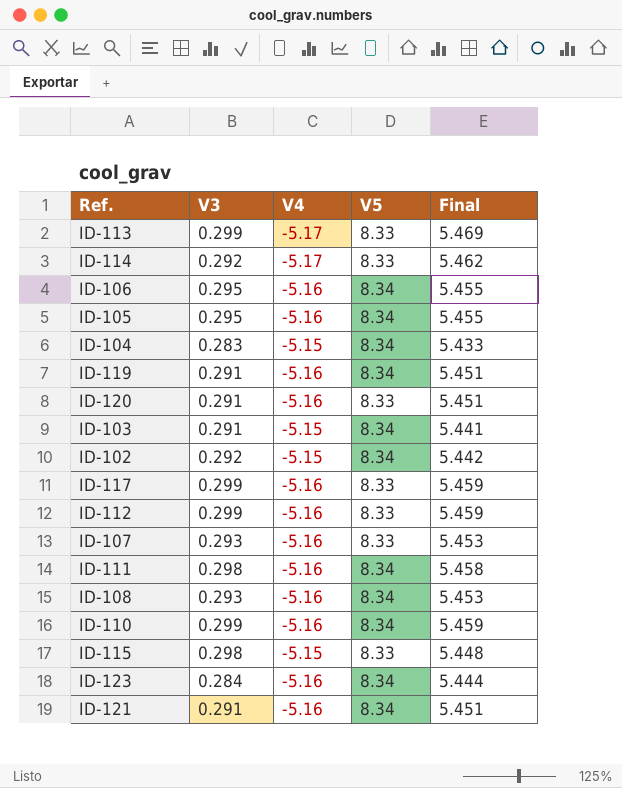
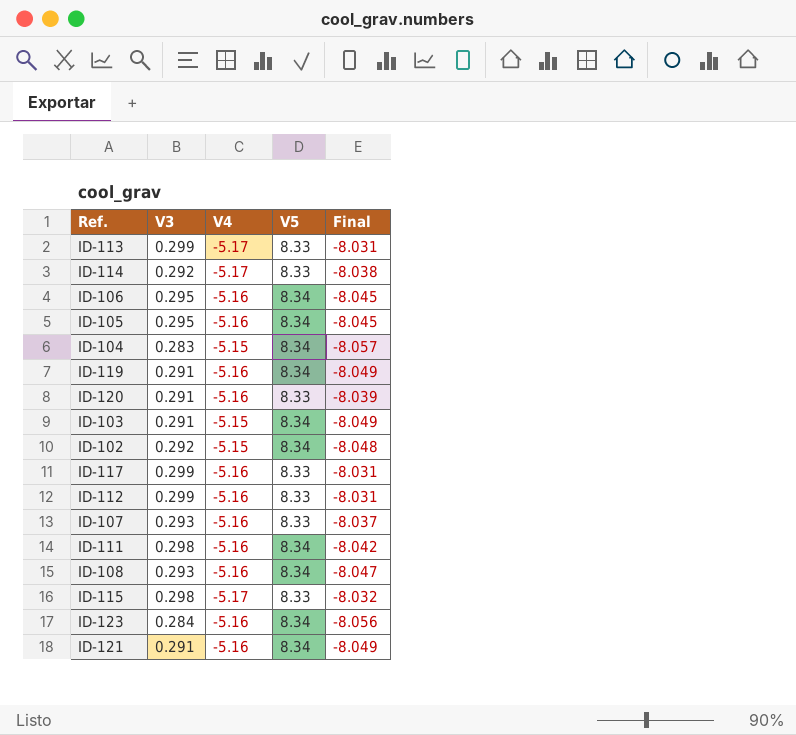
column Final | formula: [V3] - [V4] -> [V3] - [V5]
row ID-110: 0.299 | -5.16 | 8.34 | 5.459 -> none
ID-115 | V4: -5.15 -> -5.17

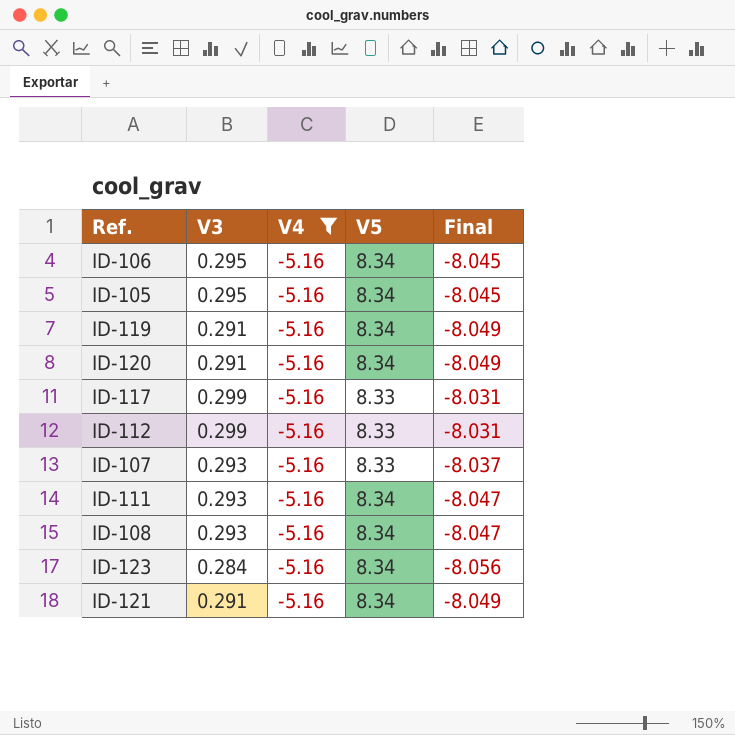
filter: none -> V4 = -5.16
ID-120 | V5: 8.33 -> 8.34
ID-120 | Final: -8.039 -> -8.049
ID-111 | V3: 0.298 -> 0.293
ID-111 | Final: -8.042 -> -8.047

